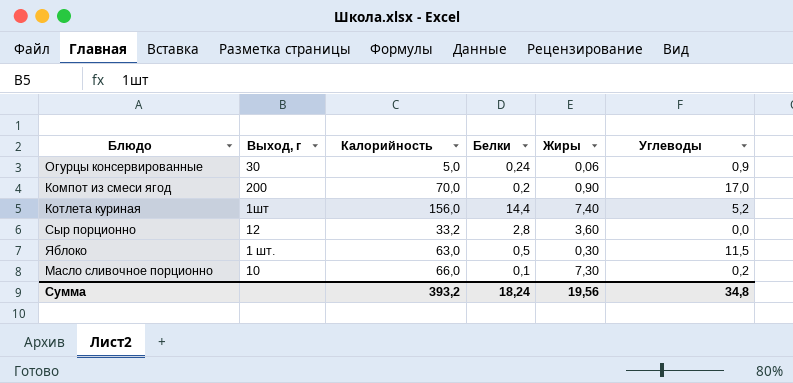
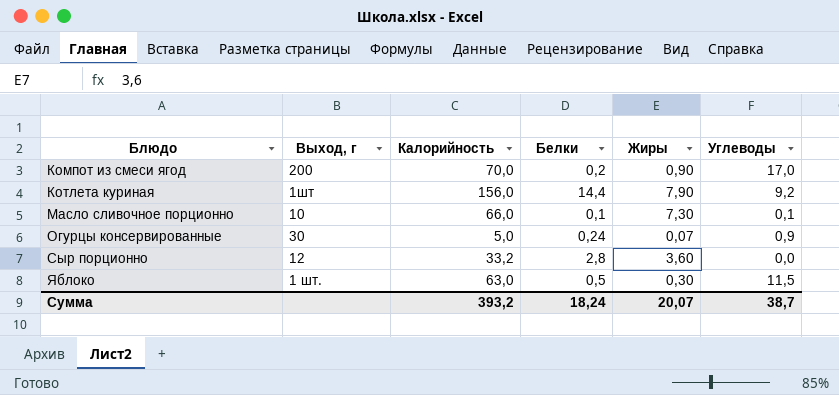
row order: none -> Блюдо ascending
Котлета куриная | Жиры: 7,40 -> 7,90
Котлета куриная | Углеводы: 5,2 -> 9,2
Масло сливочное порционно | Углеводы: 0,2 -> 0,1
Огурцы консервированные | Жиры: 0,06 -> 0,07
Сумма | Жиры: 19,56 -> 20,07
Сумма | Углеводы: 34,8 -> 38,7

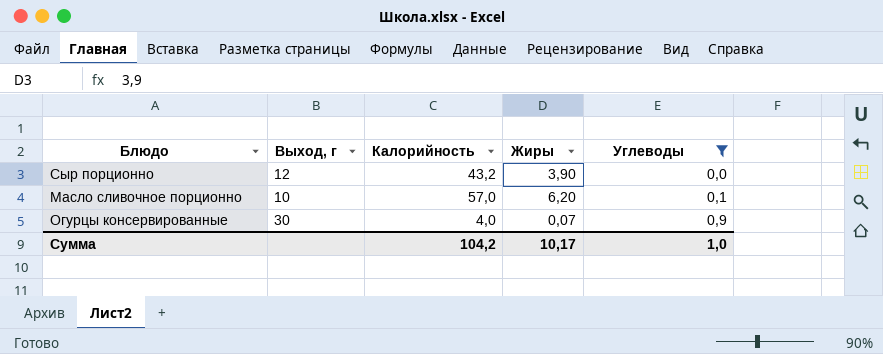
filter: none -> Углеводы <= 0,9
row order: Блюдо ascending -> Углеводы ascending
column Белки | position: 4 -> none
Сыр порционно | Калорийность: 33,2 -> 43,2
Сыр порционно | Жиры: 3,60 -> 3,90
Масло сливочное порционно | Калорийность: 66,0 -> 57,0
Масло сливочное порционно | Жиры: 7,30 -> 6,20
Огурцы консервированные | Калорийность: 5,0 -> 4,0
Сумма | Калорийность: 393,2 -> 104,2
Сумма | Жиры: 20,07 -> 10,17
Сумма | Углеводы: 38,7 -> 1,0

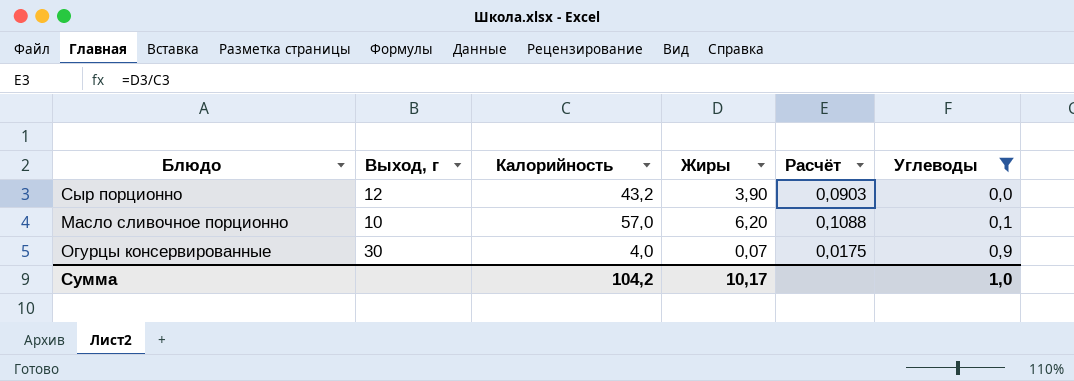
column Расчёт | formula: none -> [Жиры] / [Калорийность]

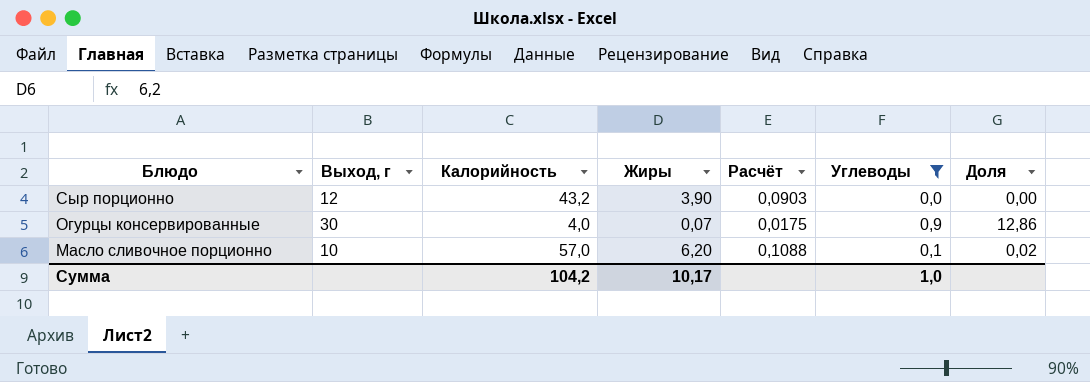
row order: Углеводы ascending -> Блюдо descending
column Доля | formula: none -> [Углеводы] / [Жиры]

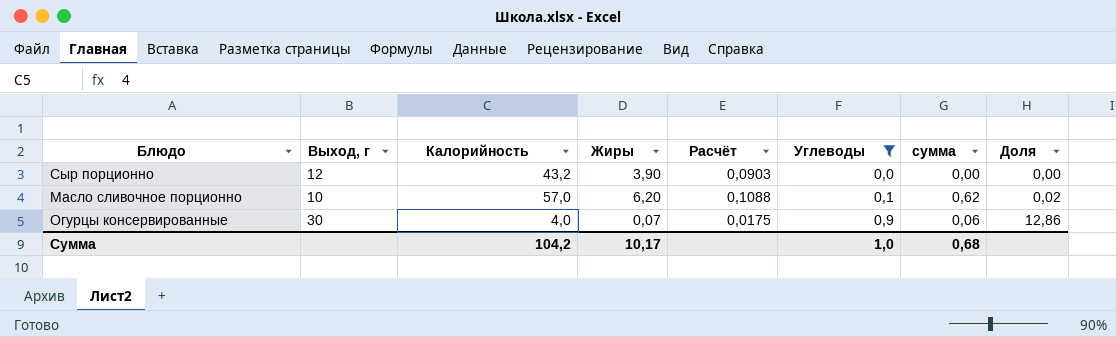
row order: Блюдо descending -> Углеводы ascending
column сумма | formula: none -> [Жиры] * [Углеводы]

